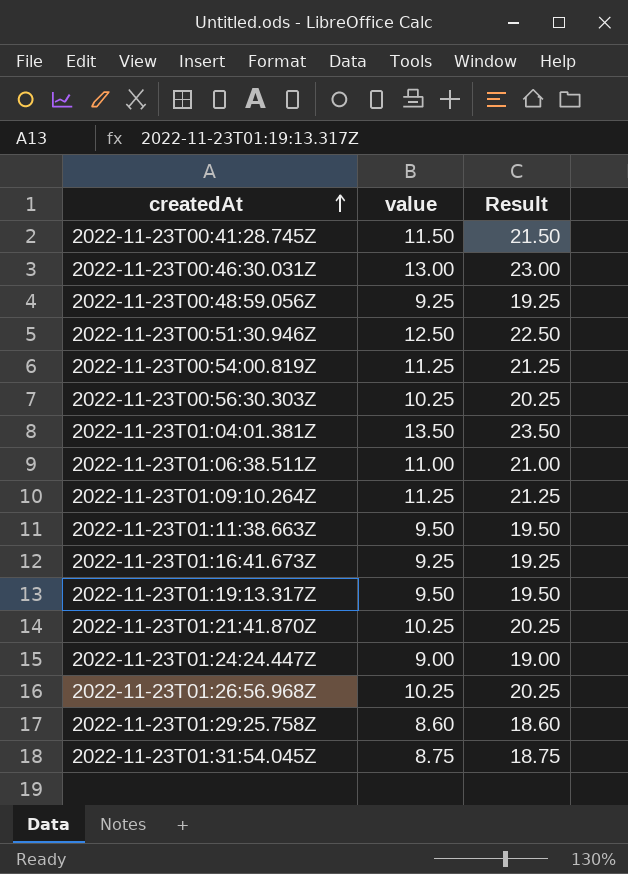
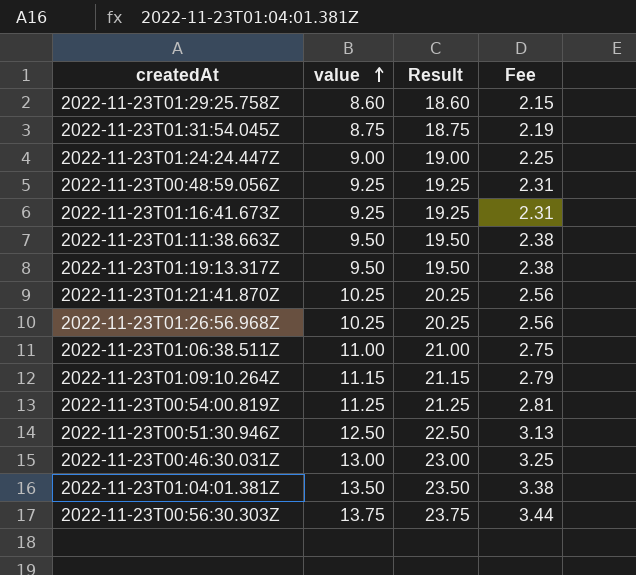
row order: createdAt ascending -> value ascending
column Fee | formula: none -> [value] * 0.25
row 2022-11-23T00:41:28.745Z: 11.50 | 21.50 -> none
2022-11-23T01:09:10.264Z | value: 11.25 -> 11.15
2022-11-23T01:09:10.264Z | Result: 21.25 -> 21.15
2022-11-23T00:56:30.303Z | value: 10.25 -> 13.75
2022-11-23T00:56:30.303Z | Result: 20.25 -> 23.75

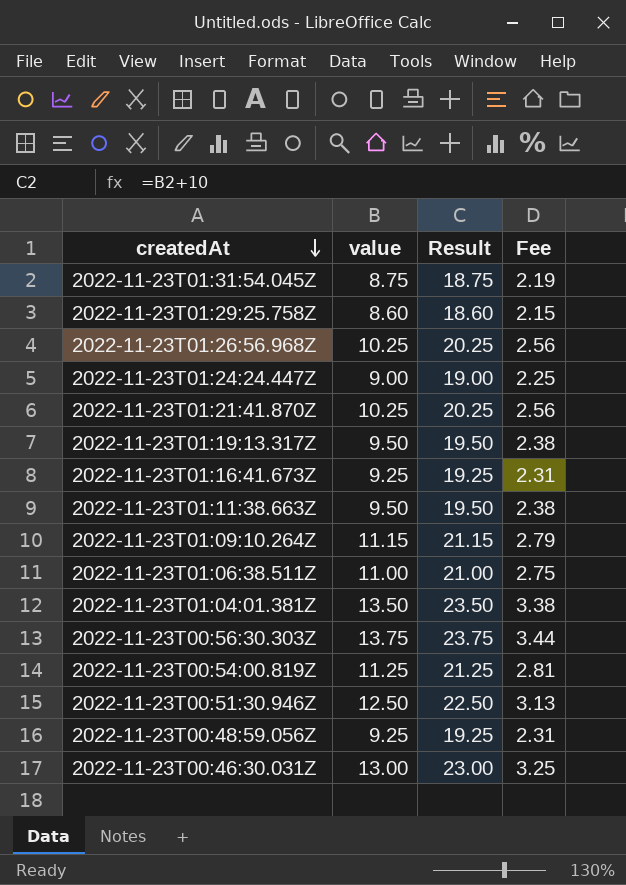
row order: value ascending -> createdAt descending

